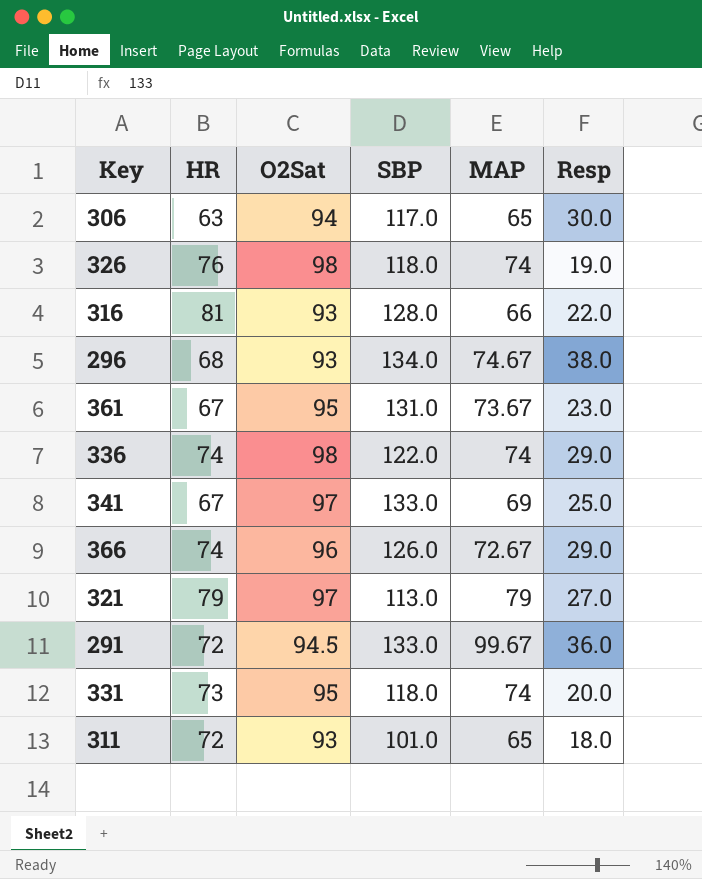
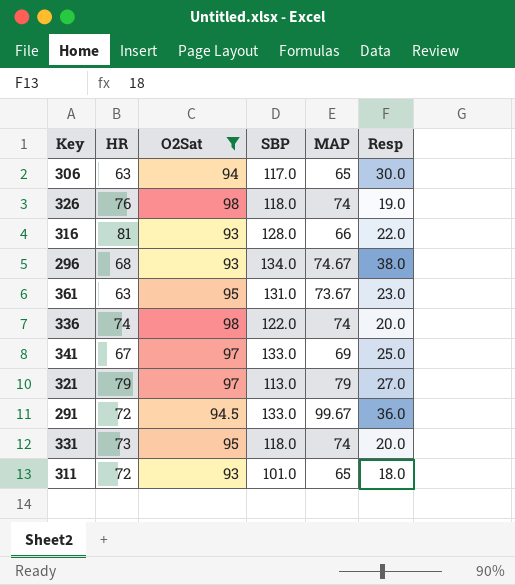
filter: none -> O2Sat != 96
361 | HR: 67 -> 63
336 | Resp: 29.0 -> 20.0

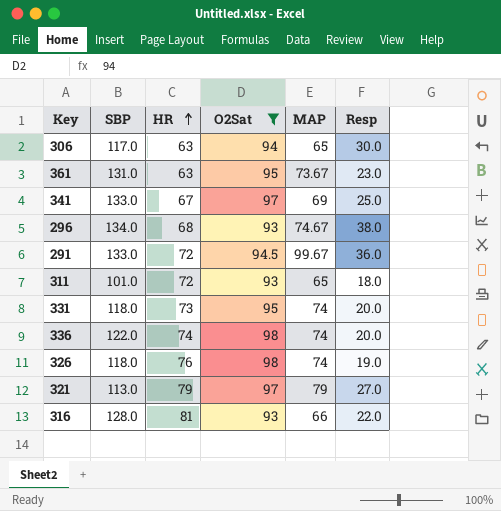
row order: none -> HR ascending
column SBP | position: 4 -> 2

